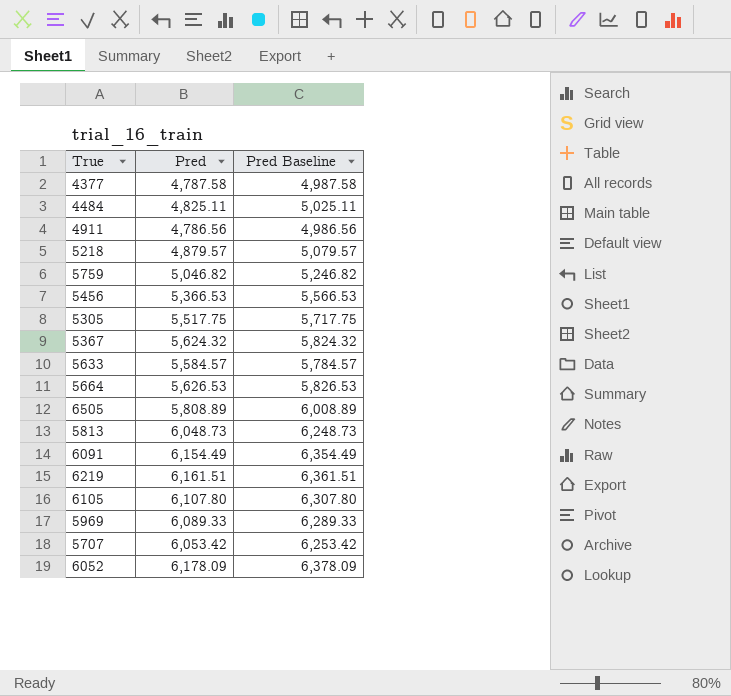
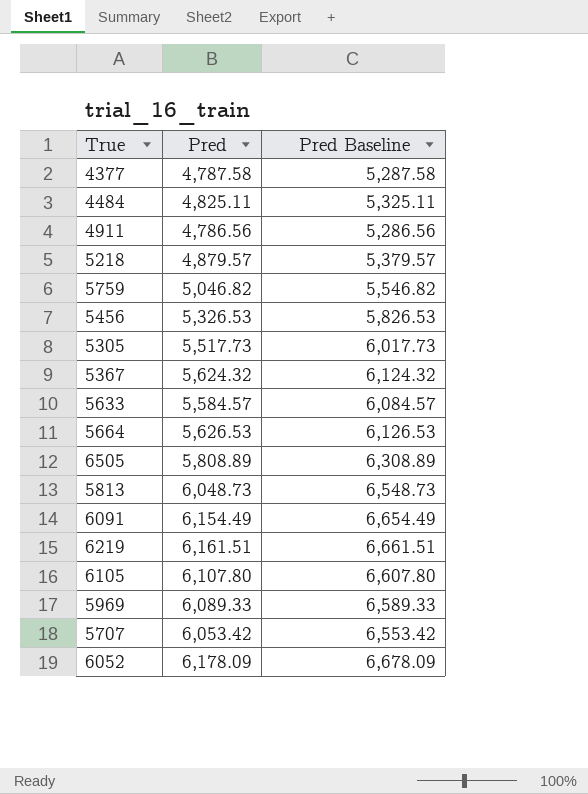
column Pred Baseline | formula: [Pred] + 200 -> [Pred] + 500
5456 | Pred: 5,366.53 -> 5,326.53
5305 | Pred: 5,517.75 -> 5,517.73

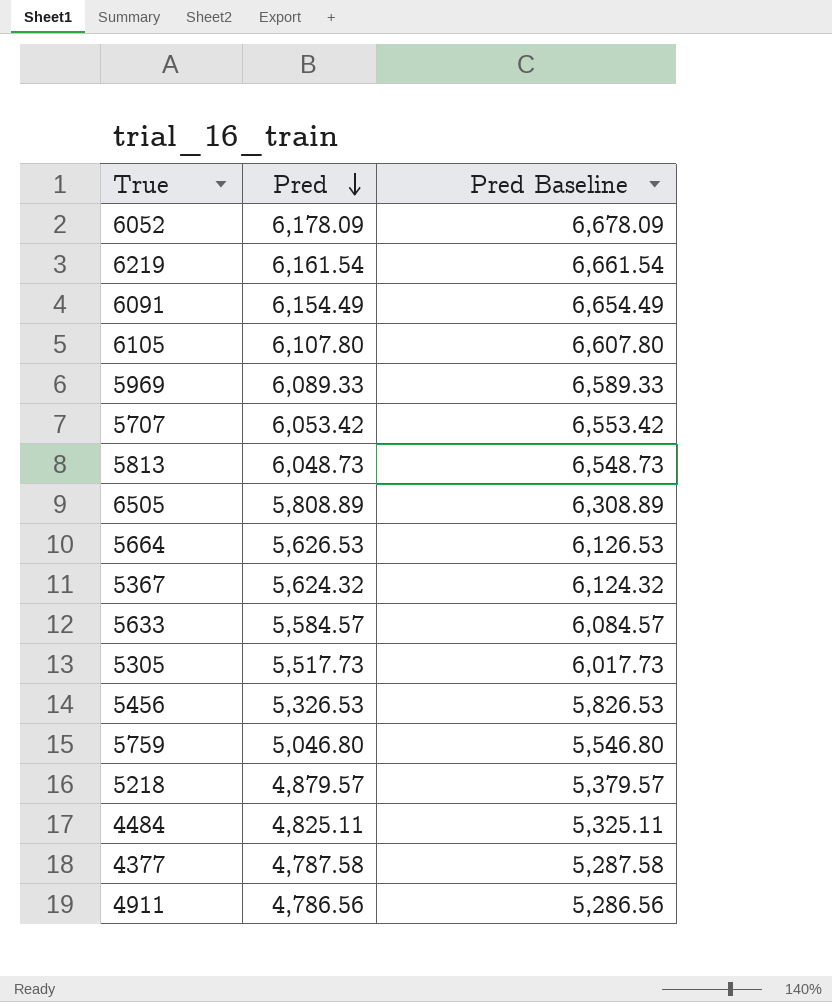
row order: none -> Pred descending
6219 | Pred: 6,161.51 -> 6,161.54
6219 | Pred Baseline: 6,661.51 -> 6,661.54
5759 | Pred: 5,046.82 -> 5,046.80
5759 | Pred Baseline: 5,546.82 -> 5,546.80

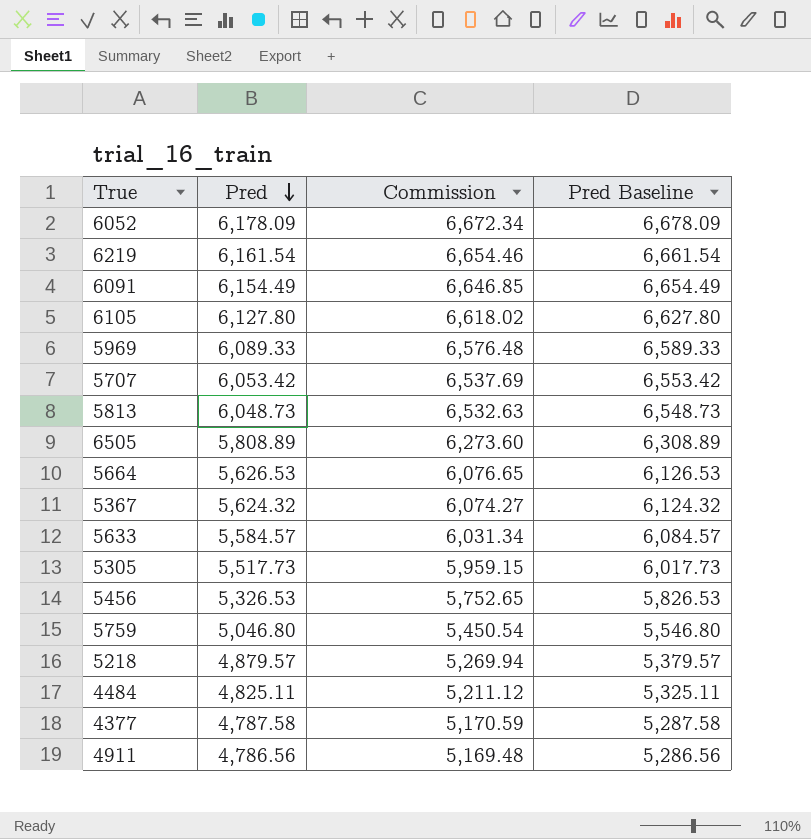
column Commission | formula: none -> [Pred] * 1.08
6105 | Pred: 6,107.80 -> 6,127.80
6105 | Pred Baseline: 6,607.80 -> 6,627.80

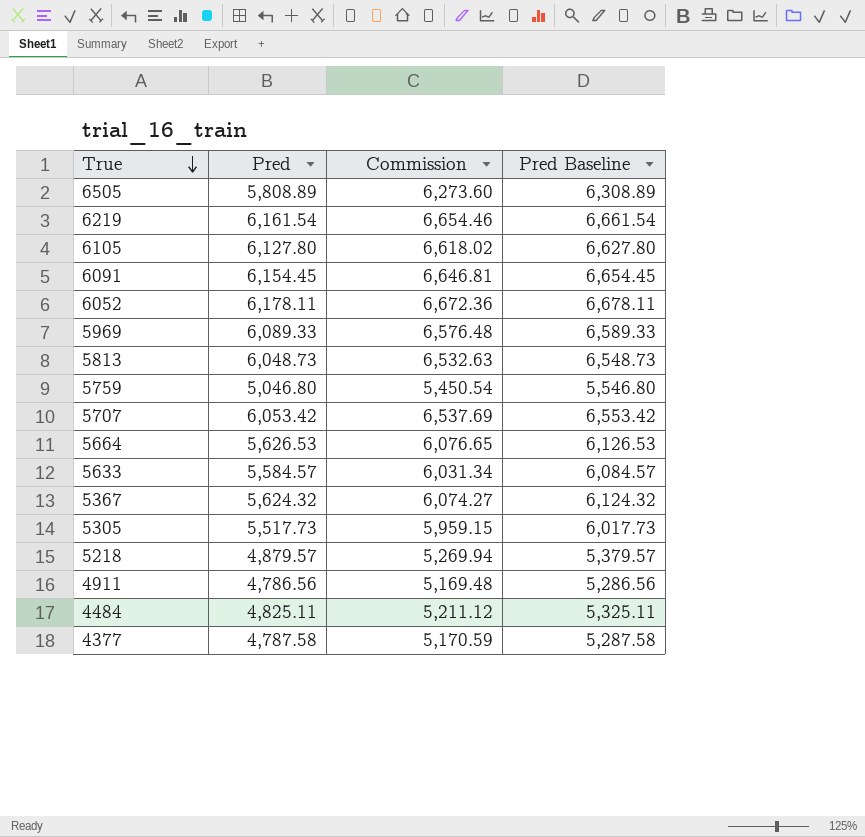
row order: Pred descending -> True descending
row 5456: 5,326.53 | 5,752.65 | 5,826.53 -> none
6091 | Pred: 6,154.49 -> 6,154.45
6091 | Commission: 6,646.85 -> 6,646.81
6091 | Pred Baseline: 6,654.49 -> 6,654.45
6052 | Pred: 6,178.09 -> 6,178.11
6052 | Commission: 6,672.34 -> 6,672.36
6052 | Pred Baseline: 6,678.09 -> 6,678.11

